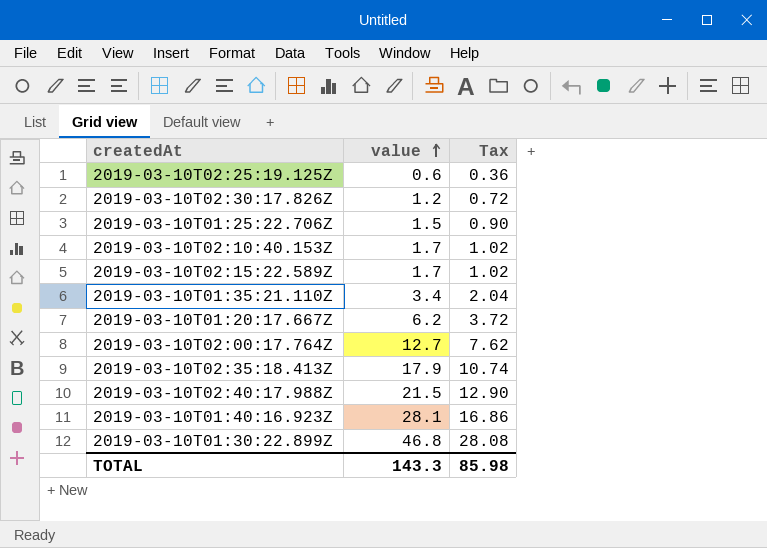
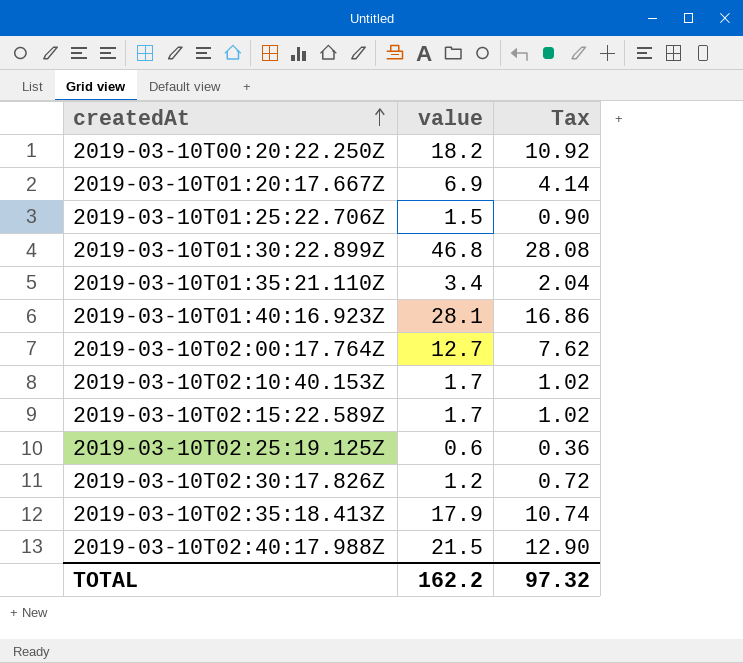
row order: value ascending -> createdAt ascending
row 2019-03-10T00:20:22.250Z: none -> 18.2 | 10.92
2019-03-10T01:20:17.667Z | value: 6.2 -> 6.9
2019-03-10T01:20:17.667Z | Tax: 3.72 -> 4.14
TOTAL | value: 143.3 -> 162.2
TOTAL | Tax: 85.98 -> 97.32

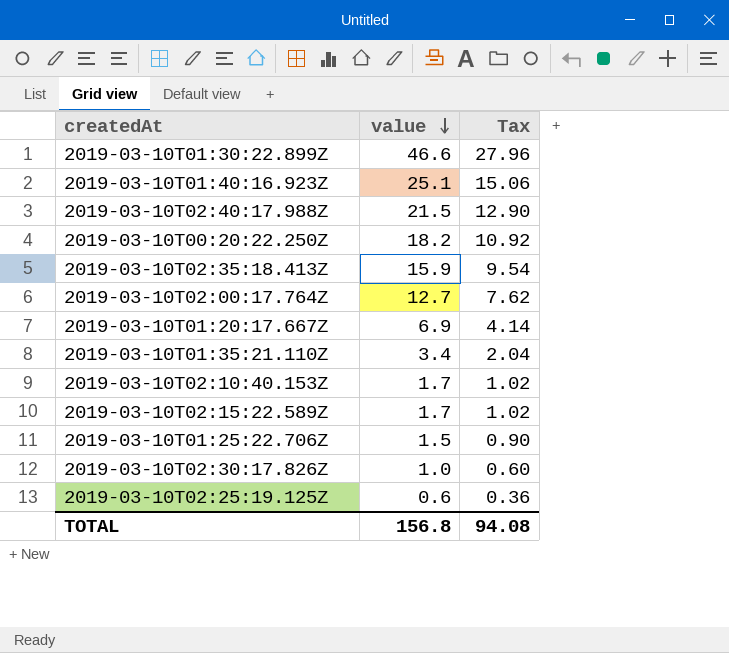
row order: createdAt ascending -> value descending
2019-03-10T01:30:22.899Z | value: 46.8 -> 46.6
2019-03-10T01:30:22.899Z | Tax: 28.08 -> 27.96
2019-03-10T01:40:16.923Z | value: 28.1 -> 25.1
2019-03-10T01:40:16.923Z | Tax: 16.86 -> 15.06
2019-03-10T02:35:18.413Z | value: 17.9 -> 15.9
2019-03-10T02:35:18.413Z | Tax: 10.74 -> 9.54
2019-03-10T02:30:17.826Z | value: 1.2 -> 1.0
2019-03-10T02:30:17.826Z | Tax: 0.72 -> 0.60
TOTAL | value: 162.2 -> 156.8
TOTAL | Tax: 97.32 -> 94.08

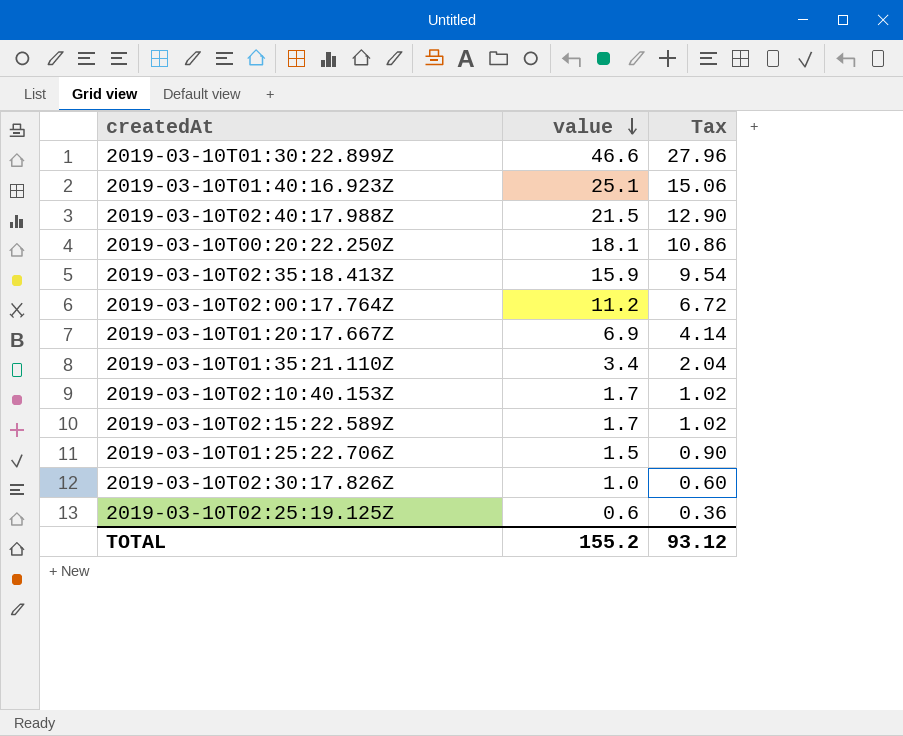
2019-03-10T00:20:22.250Z | value: 18.2 -> 18.1
2019-03-10T00:20:22.250Z | Tax: 10.92 -> 10.86
2019-03-10T02:00:17.764Z | value: 12.7 -> 11.2
2019-03-10T02:00:17.764Z | Tax: 7.62 -> 6.72
TOTAL | value: 156.8 -> 155.2
TOTAL | Tax: 94.08 -> 93.12

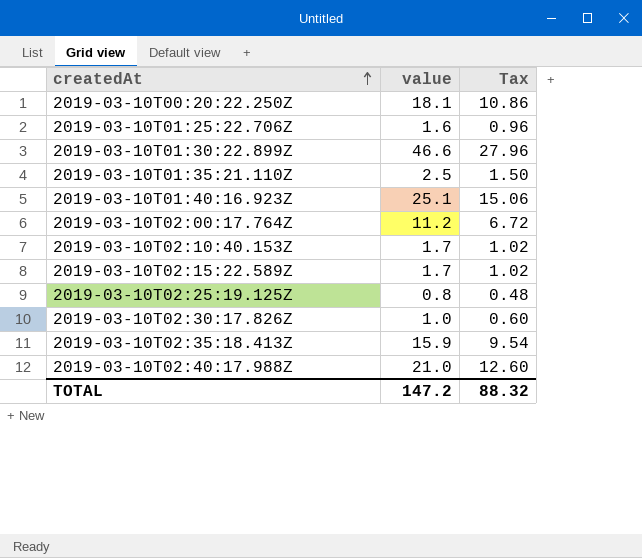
row order: value descending -> createdAt ascending
row 2019-03-10T01:20:17.667Z: 6.9 | 4.14 -> none
2019-03-10T01:25:22.706Z | value: 1.5 -> 1.6
2019-03-10T01:25:22.706Z | Tax: 0.90 -> 0.96
2019-03-10T01:35:21.110Z | value: 3.4 -> 2.5
2019-03-10T01:35:21.110Z | Tax: 2.04 -> 1.50
2019-03-10T02:25:19.125Z | value: 0.6 -> 0.8
2019-03-10T02:25:19.125Z | Tax: 0.36 -> 0.48
2019-03-10T02:40:17.988Z | value: 21.5 -> 21.0
2019-03-10T02:40:17.988Z | Tax: 12.90 -> 12.60
TOTAL | value: 155.2 -> 147.2
TOTAL | Tax: 93.12 -> 88.32

